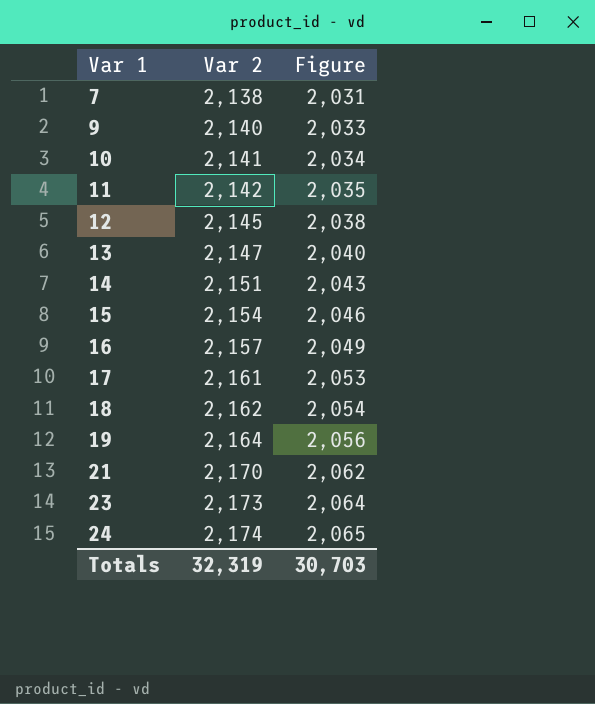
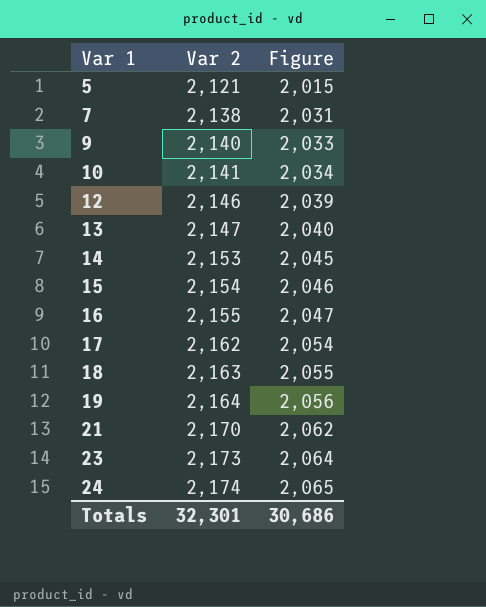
row 11: 2,142 | 2,035 -> none
row 5: none -> 2,121 | 2,015
12 | Var 2: 2,145 -> 2,146
12 | Figure: 2,038 -> 2,039
14 | Var 2: 2,151 -> 2,153
14 | Figure: 2,043 -> 2,045
16 | Var 2: 2,157 -> 2,155
16 | Figure: 2,049 -> 2,047
17 | Var 2: 2,161 -> 2,162
17 | Figure: 2,053 -> 2,054
18 | Var 2: 2,162 -> 2,163
18 | Figure: 2,054 -> 2,055
Totals | Var 2: 32,319 -> 32,301
Totals | Figure: 30,703 -> 30,686

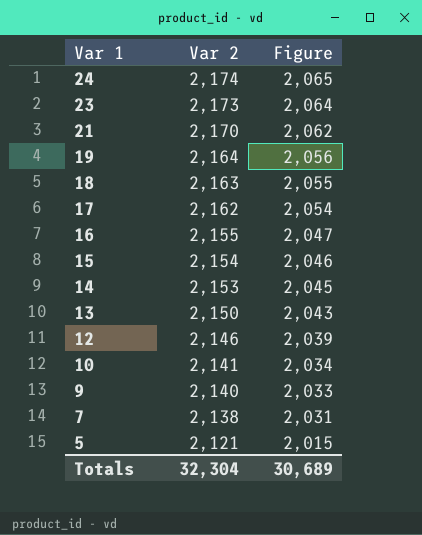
row order: Var 1 ascending -> Var 1 descending
13 | Var 2: 2,147 -> 2,150
13 | Figure: 2,040 -> 2,043
Totals | Var 2: 32,301 -> 32,304
Totals | Figure: 30,686 -> 30,689

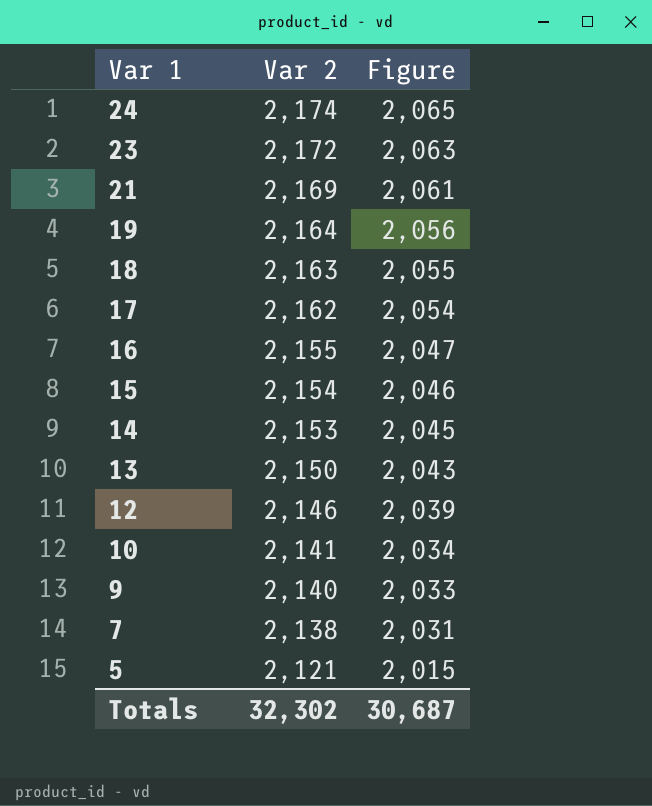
23 | Var 2: 2,173 -> 2,172
23 | Figure: 2,064 -> 2,063
21 | Var 2: 2,170 -> 2,169
21 | Figure: 2,062 -> 2,061
Totals | Var 2: 32,304 -> 32,302
Totals | Figure: 30,689 -> 30,687

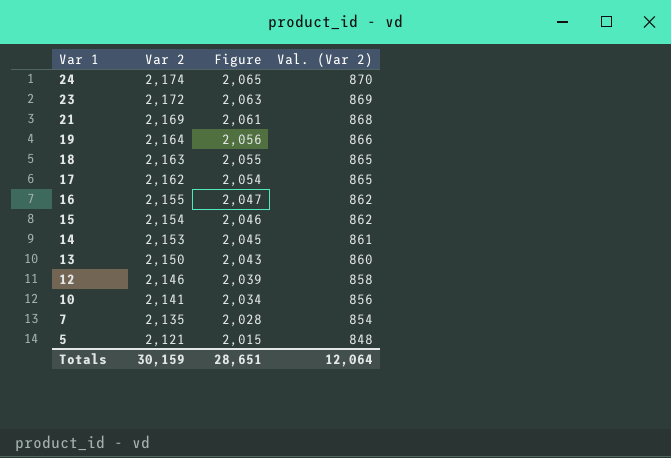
column Val. (Var 2) | formula: none -> [Var 2] * 0.4
row 9: 2,140 | 2,033 -> none
7 | Var 2: 2,138 -> 2,135
7 | Figure: 2,031 -> 2,028
Totals | Var 2: 32,302 -> 30,159
Totals | Figure: 30,687 -> 28,651

